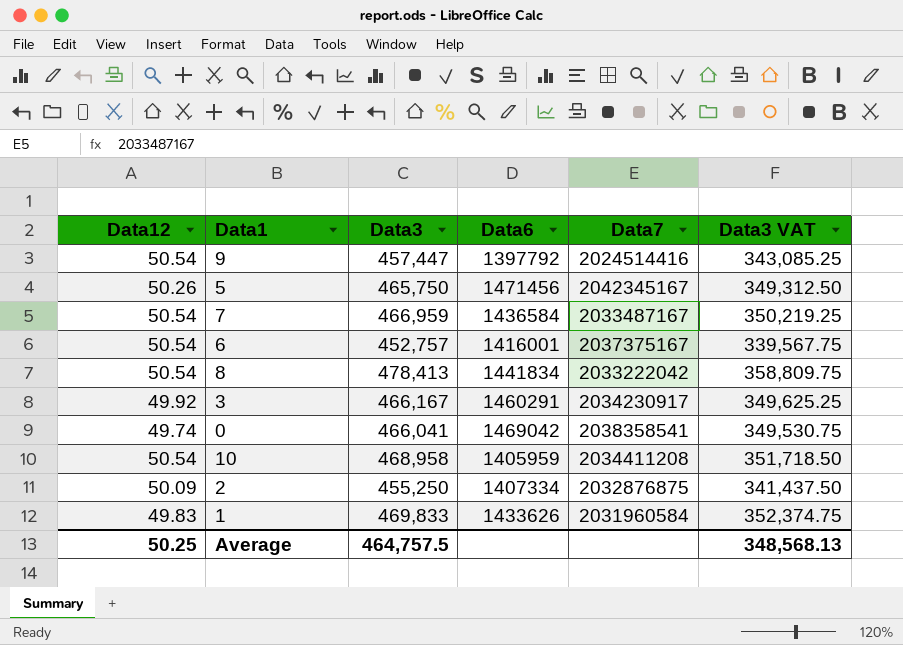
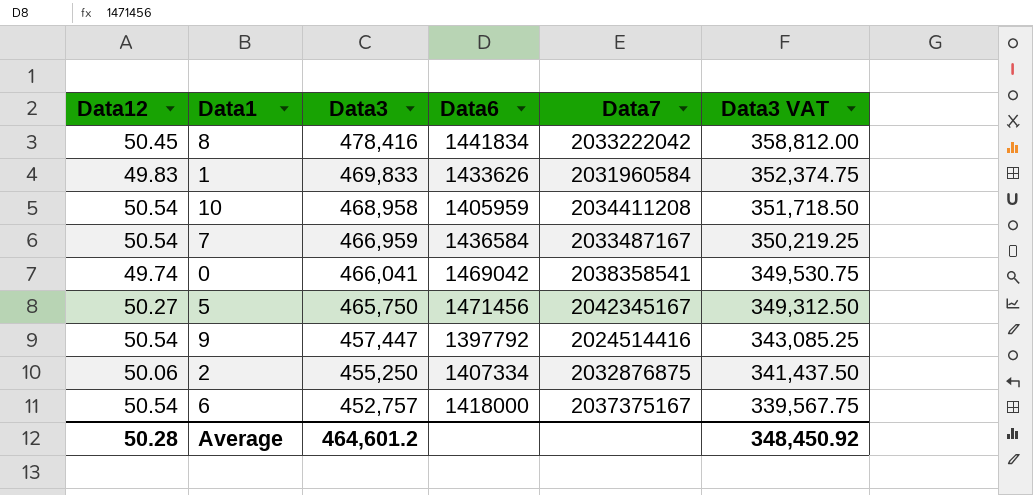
row order: none -> Data3 descending
row 3: 49.92 | 466,167 | 1460291 | 2034230917 | 349,625.25 -> none
8 | Data12: 50.54 -> 50.45
8 | Data3: 478,413 -> 478,416
8 | Data3 VAT: 358,809.75 -> 358,812.00
5 | Data12: 50.26 -> 50.27
2 | Data12: 50.09 -> 50.06
6 | Data6: 1416001 -> 1418000
Average | Data12: 50.25 -> 50.28
Average | Data3: 464,757.5 -> 464,601.2
Average | Data3 VAT: 348,568.13 -> 348,450.92

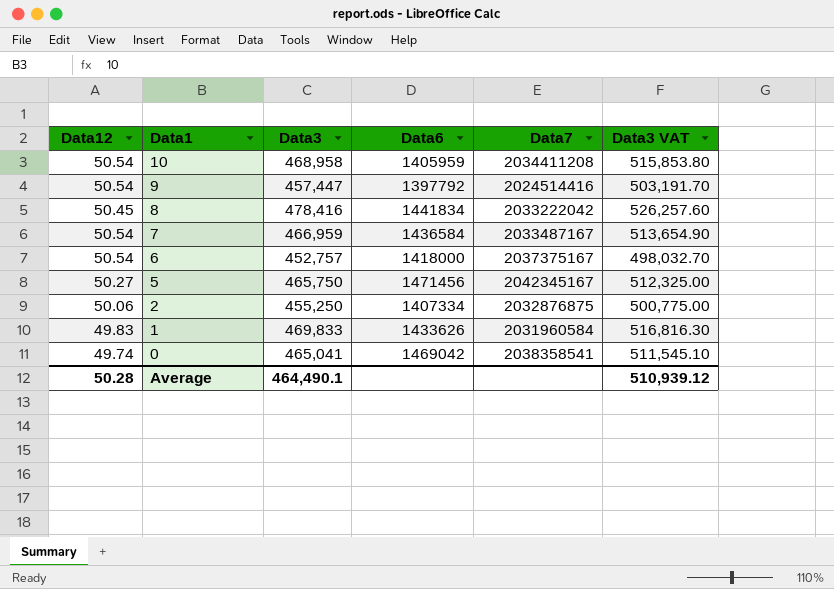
row order: Data3 descending -> Data1 descending
column Data3 VAT | formula: [Data3] * 0.75 -> [Data3] * 1.1
0 | Data3: 466,041 -> 465,041
Average | Data3: 464,601.2 -> 464,490.1
Average | Data3 VAT: 348,450.92 -> 510,939.12

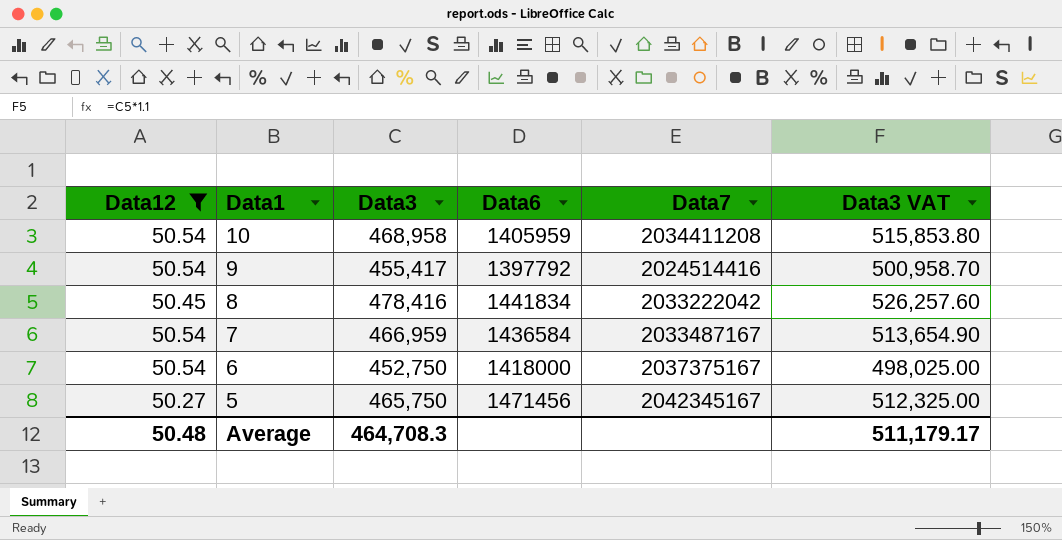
filter: none -> Data12 >= 50.27
9 | Data3: 457,447 -> 455,417
9 | Data3 VAT: 503,191.70 -> 500,958.70
6 | Data3: 452,757 -> 452,750
6 | Data3 VAT: 498,032.70 -> 498,025.00
Average | Data12: 50.28 -> 50.48
Average | Data3: 464,490.1 -> 464,708.3
Average | Data3 VAT: 510,939.12 -> 511,179.17

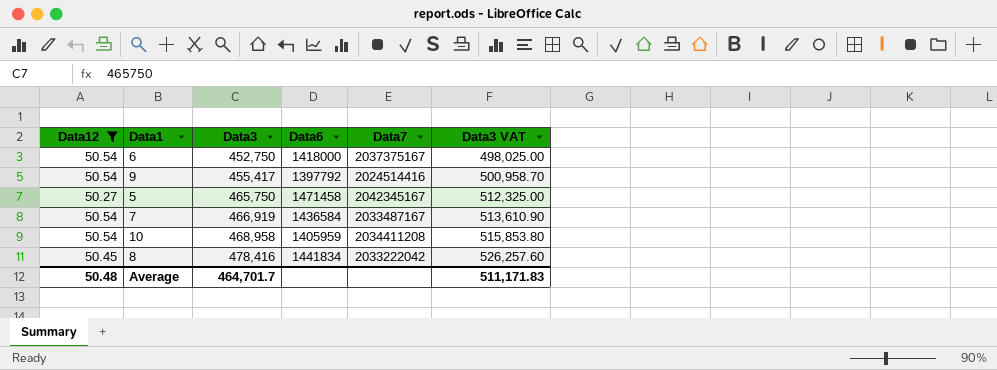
row order: Data1 descending -> Data3 ascending
5 | Data6: 1471456 -> 1471458
7 | Data3: 466,959 -> 466,919
7 | Data3 VAT: 513,654.90 -> 513,610.90
Average | Data3: 464,708.3 -> 464,701.7
Average | Data3 VAT: 511,179.17 -> 511,171.83

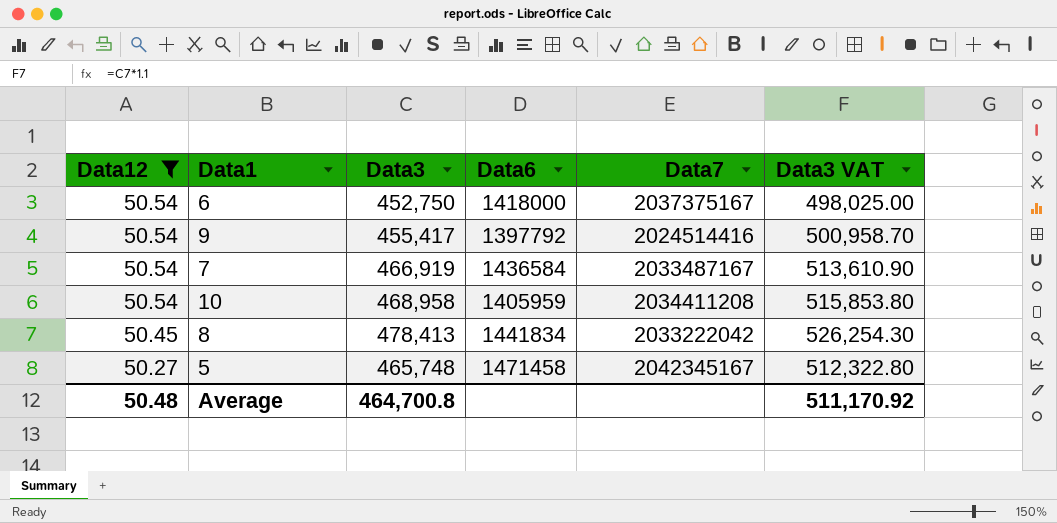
row order: Data3 ascending -> Data12 descending
8 | Data3: 478,416 -> 478,413
8 | Data3 VAT: 526,257.60 -> 526,254.30
5 | Data3: 465,750 -> 465,748
5 | Data3 VAT: 512,325.00 -> 512,322.80
Average | Data3: 464,701.7 -> 464,700.8
Average | Data3 VAT: 511,171.83 -> 511,170.92

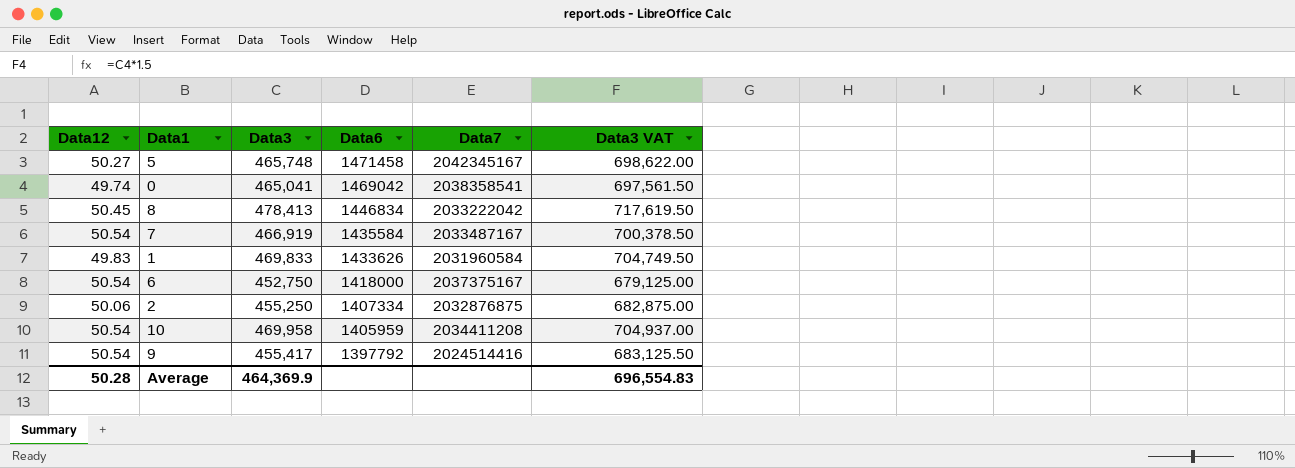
filter: Data12 >= 50.27 -> none
row order: Data12 descending -> Data6 descending
column Data3 VAT | formula: [Data3] * 1.1 -> [Data3] * 1.5
8 | Data6: 1441834 -> 1446834
7 | Data6: 1436584 -> 1435584
10 | Data3: 468,958 -> 469,958
Average | Data12: 50.48 -> 50.28
Average | Data3: 464,700.8 -> 464,369.9
Average | Data3 VAT: 511,170.92 -> 696,554.83

